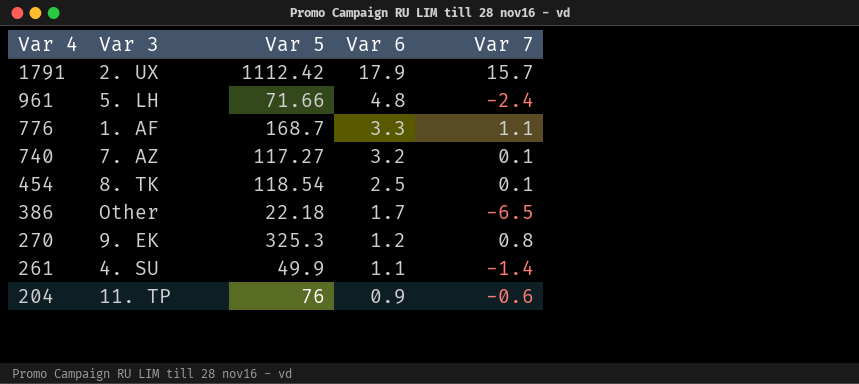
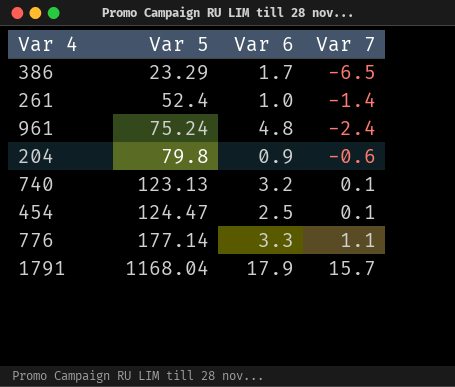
row order: Var 4 descending -> Var 5 ascending
column Var 3 | position: 2 -> none
row 270: 9. EK | 325.3 | 1.2 | 0.8 -> none
386 | Var 5: 22.18 -> 23.29
261 | Var 5: 49.9 -> 52.4
261 | Var 6: 1.1 -> 1.0
961 | Var 5: 71.66 -> 75.24
204 | Var 5: 76 -> 79.8
740 | Var 5: 117.27 -> 123.13
454 | Var 5: 118.54 -> 124.47
776 | Var 5: 168.7 -> 177.14
1791 | Var 5: 1112.42 -> 1168.04

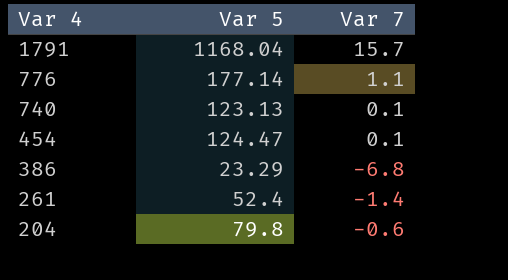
row order: Var 5 ascending -> Var 4 descending
column Var 6 | position: 3 -> none
row 961: 75.24 | 4.8 | -2.4 -> none
386 | Var 7: -6.5 -> -6.8

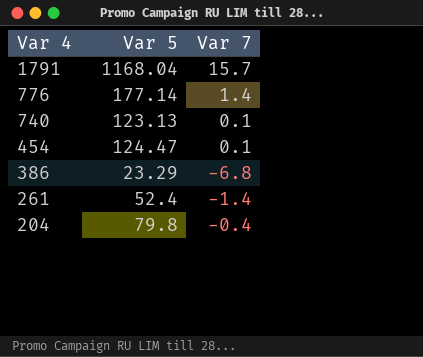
776 | Var 7: 1.1 -> 1.4
204 | Var 7: -0.6 -> -0.4

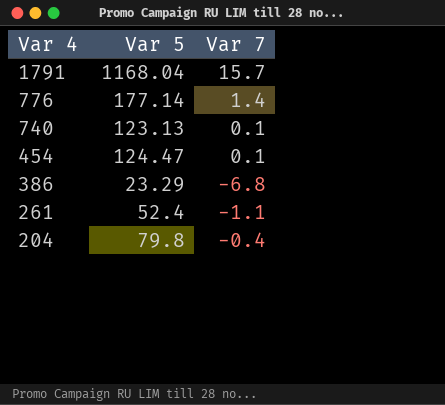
261 | Var 7: -1.4 -> -1.1

